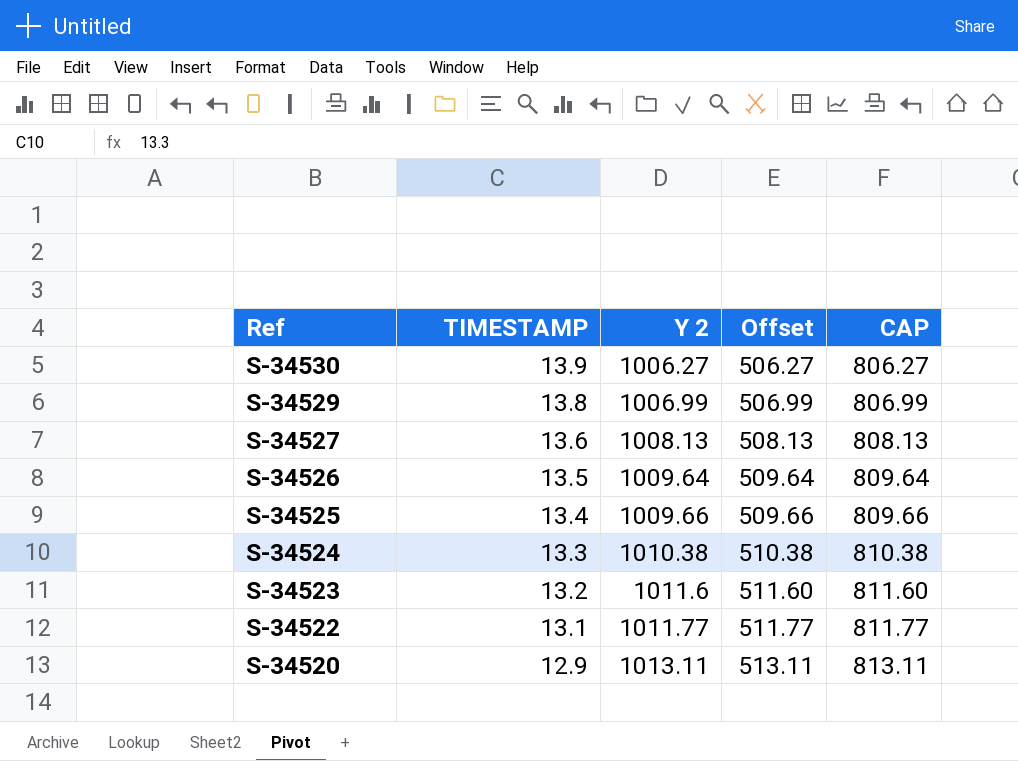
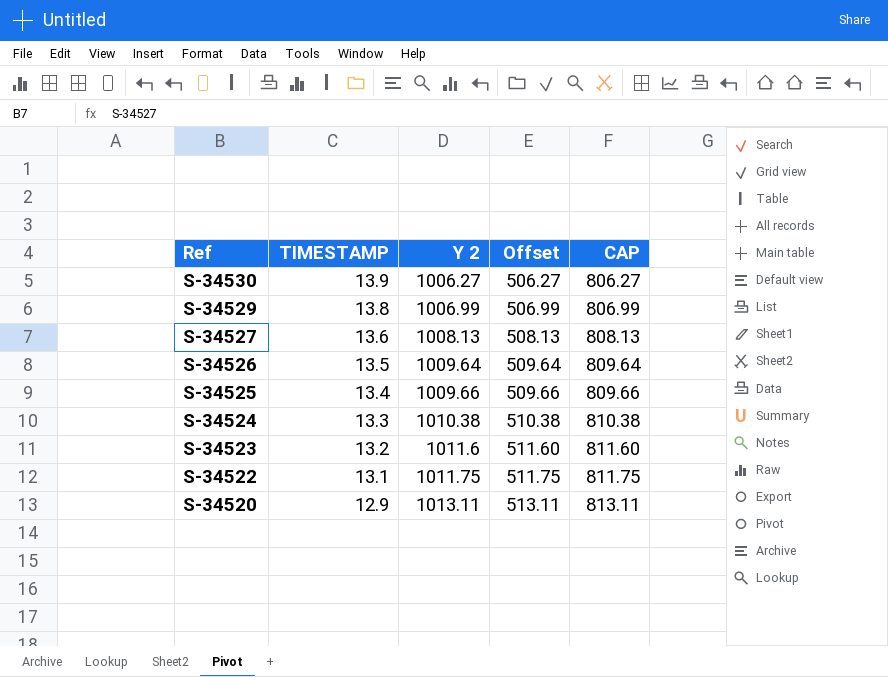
S-34522 | Y 2: 1011.77 -> 1011.75
S-34522 | Offset: 511.77 -> 511.75
S-34522 | CAP: 811.77 -> 811.75

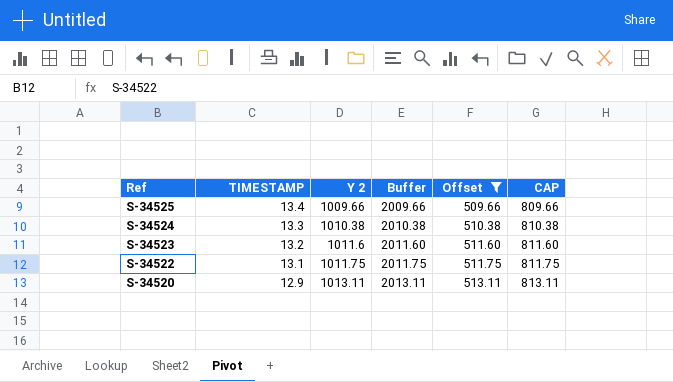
filter: none -> Offset >= 509.66
column Buffer | formula: none -> [Y 2] + 1000

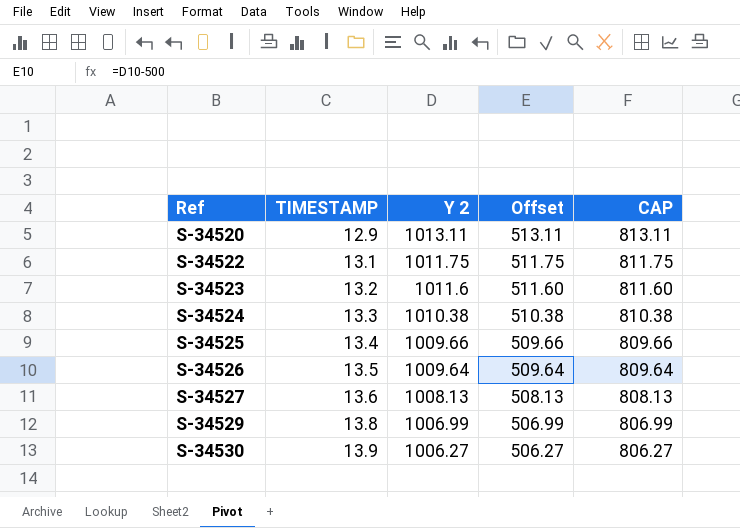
filter: Offset >= 509.66 -> none
row order: Ref descending -> Ref ascending
column Buffer | formula: [Y 2] + 1000 -> none

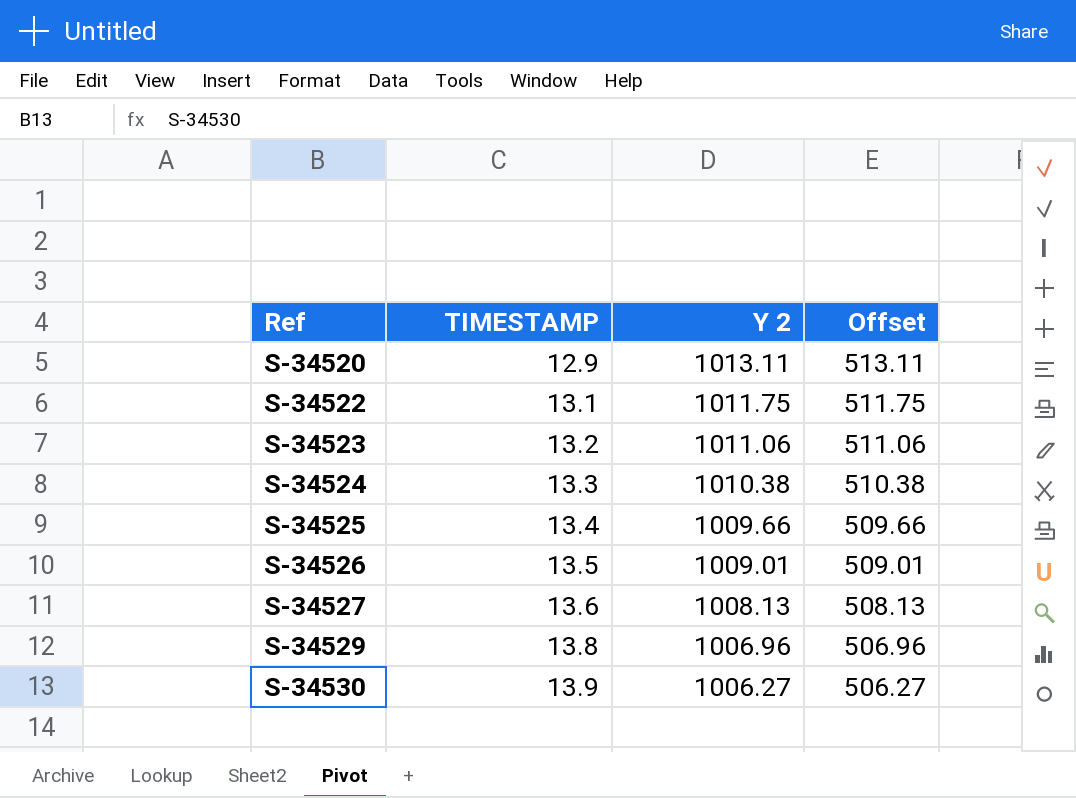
column CAP | formula: [Y 2] - 200 -> none
S-34523 | Y 2: 1011.6 -> 1011.06
S-34523 | Offset: 511.60 -> 511.06
S-34526 | Y 2: 1009.64 -> 1009.01
S-34526 | Offset: 509.64 -> 509.01
S-34529 | Y 2: 1006.99 -> 1006.96
S-34529 | Offset: 506.99 -> 506.96

